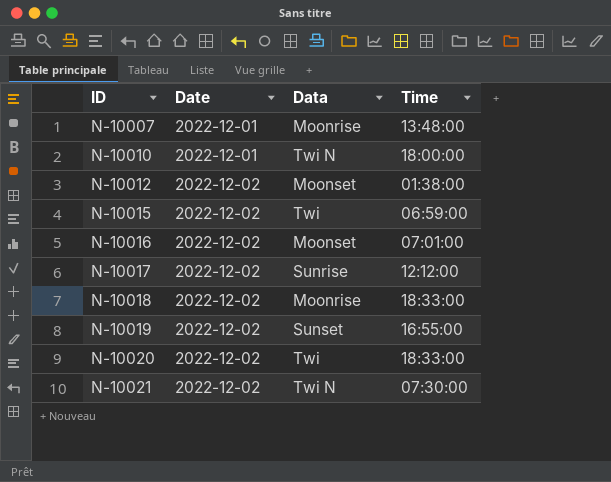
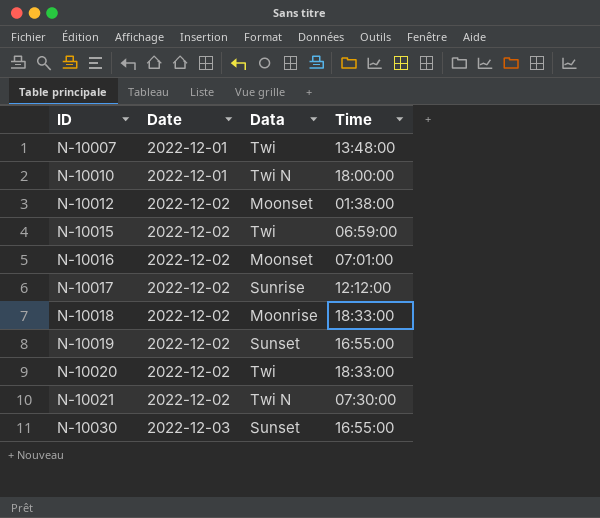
N-10007 | Data: Moonrise -> Twi
row N-10030: none -> 2022-12-03 | Sunset | 16:55:00

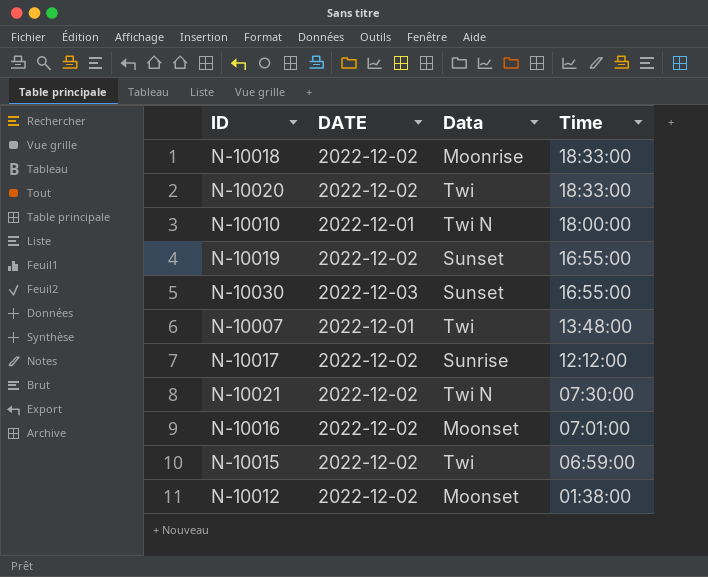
row order: ID ascending -> Time descending
column name: Date -> DATE

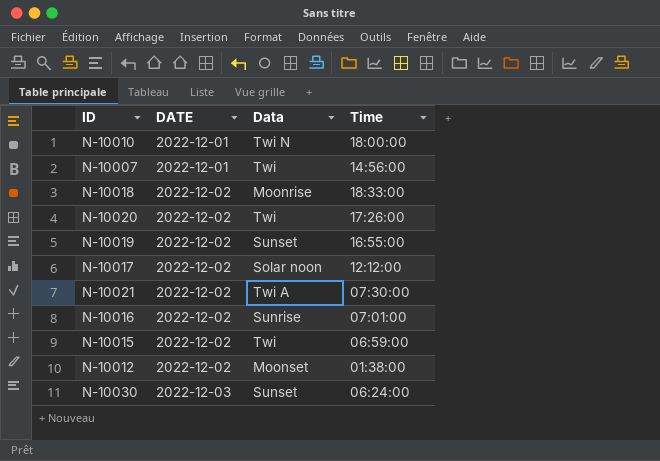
row order: Time descending -> DATE ascending
N-10007 | Time: 13:48:00 -> 14:56:00
N-10020 | Time: 18:33:00 -> 17:26:00
N-10017 | Data: Sunrise -> Solar noon
N-10021 | Data: Twi N -> Twi A
N-10016 | Data: Moonset -> Sunrise
N-10030 | Time: 16:55:00 -> 06:24:00

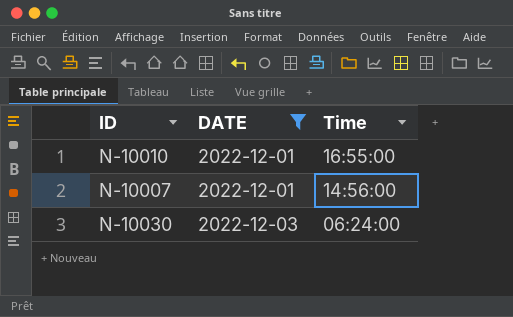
filter: none -> DATE != 2022-12-02
column Data | position: 3 -> none
N-10010 | Time: 18:00:00 -> 16:55:00

